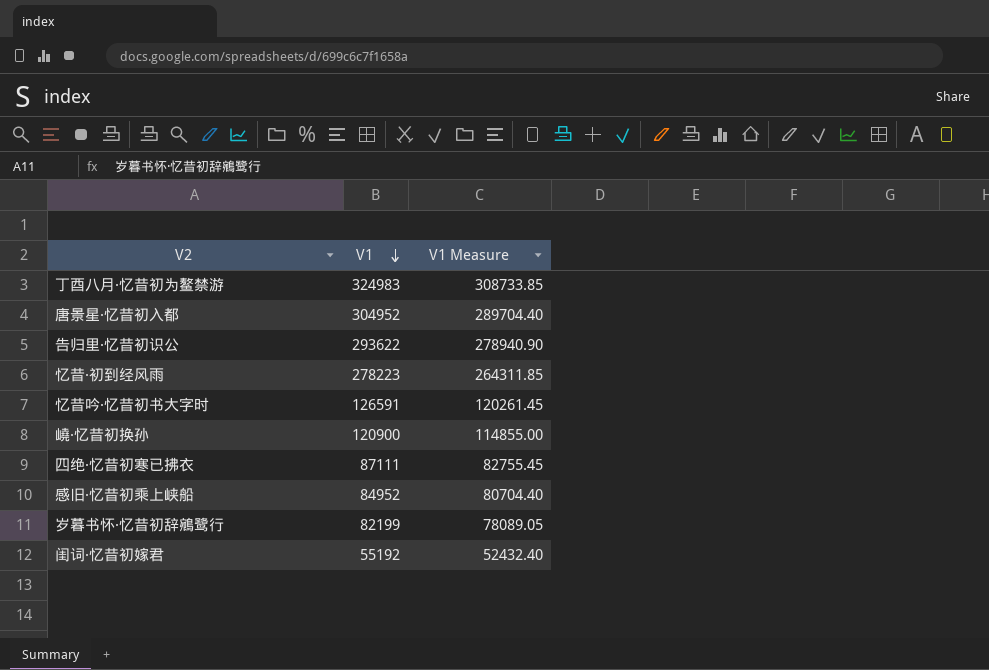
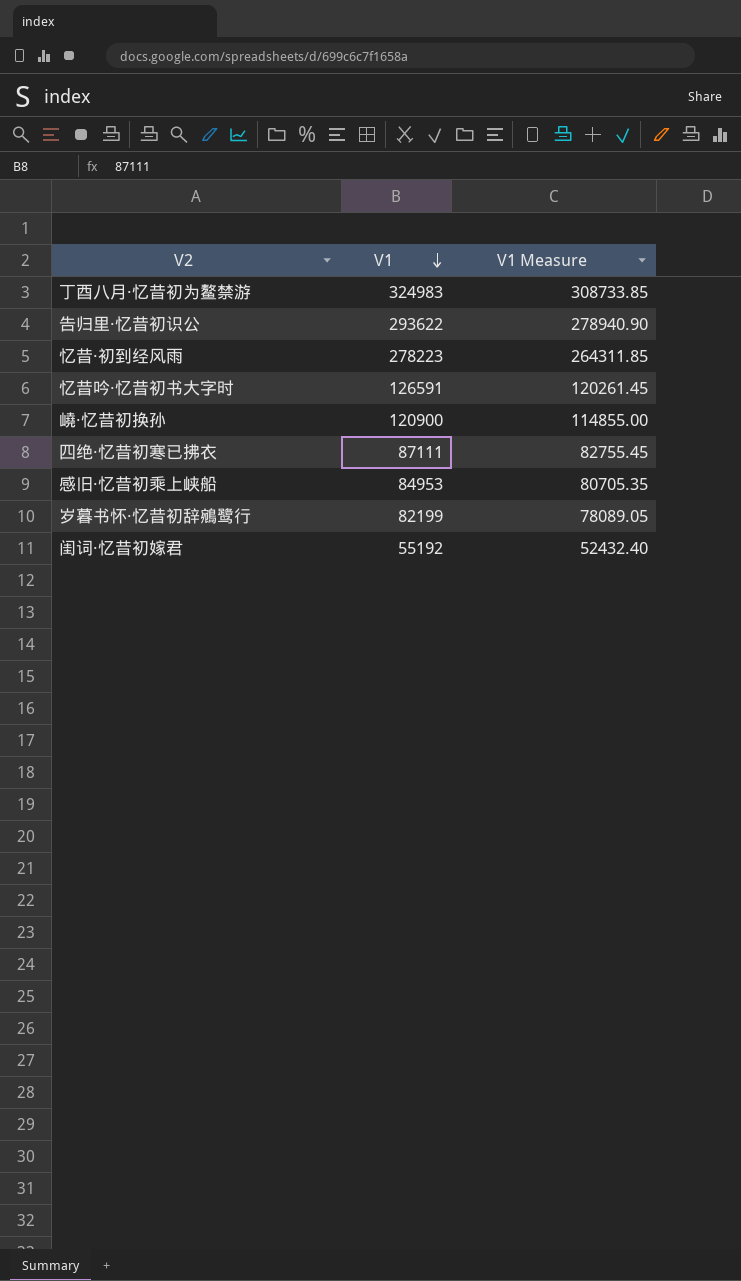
row 唐景星·忆昔初入都: 304952 | 289704.40 -> none
感旧·忆昔初乘上峡船 | V1: 84952 -> 84953
感旧·忆昔初乘上峡船 | V1 Measure: 80704.40 -> 80705.35

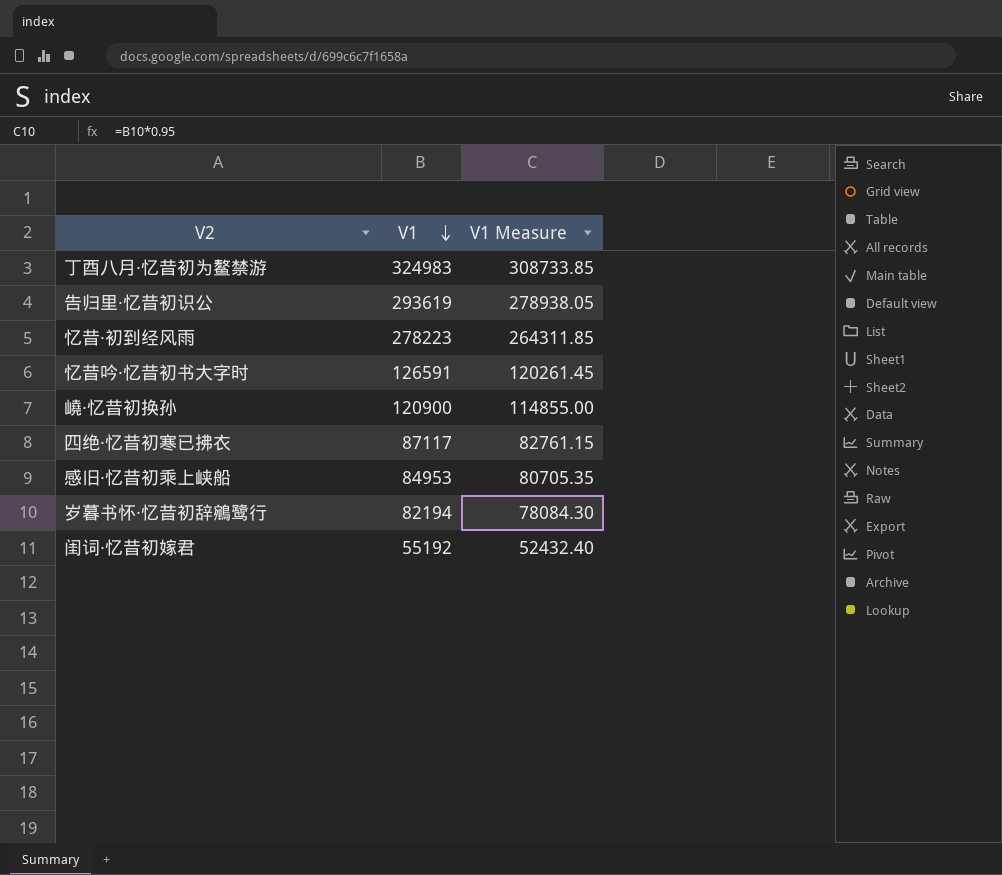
告归里·忆昔初识公 | V1: 293622 -> 293619
告归里·忆昔初识公 | V1 Measure: 278940.90 -> 278938.05
四绝·忆昔初寒已拂衣 | V1: 87111 -> 87117
四绝·忆昔初寒已拂衣 | V1 Measure: 82755.45 -> 82761.15
岁暮书怀·忆昔初辞鵷鹭行 | V1: 82199 -> 82194
岁暮书怀·忆昔初辞鵷鹭行 | V1 Measure: 78089.05 -> 78084.30

